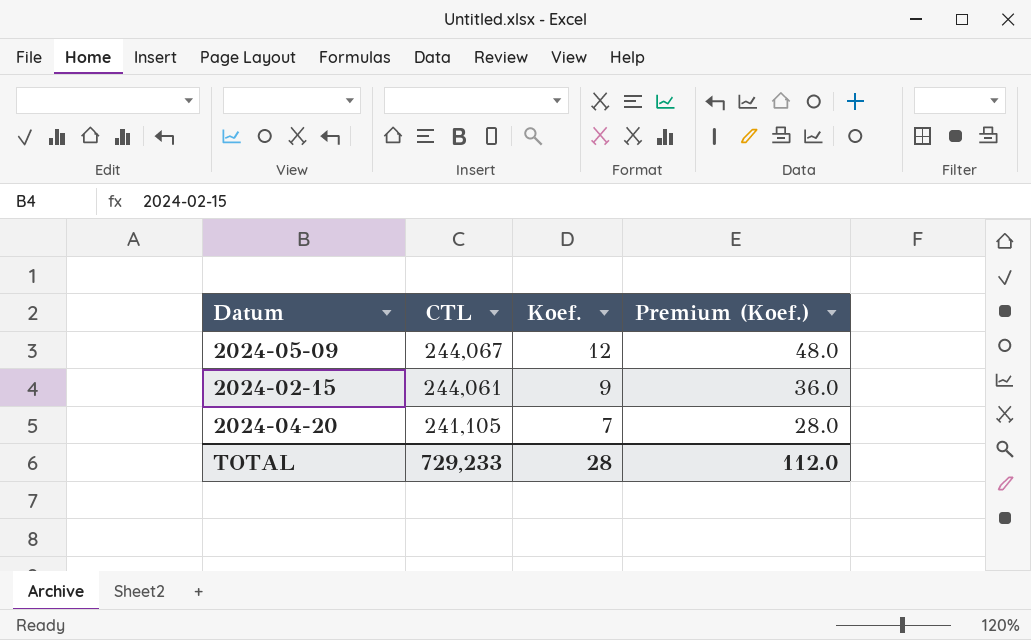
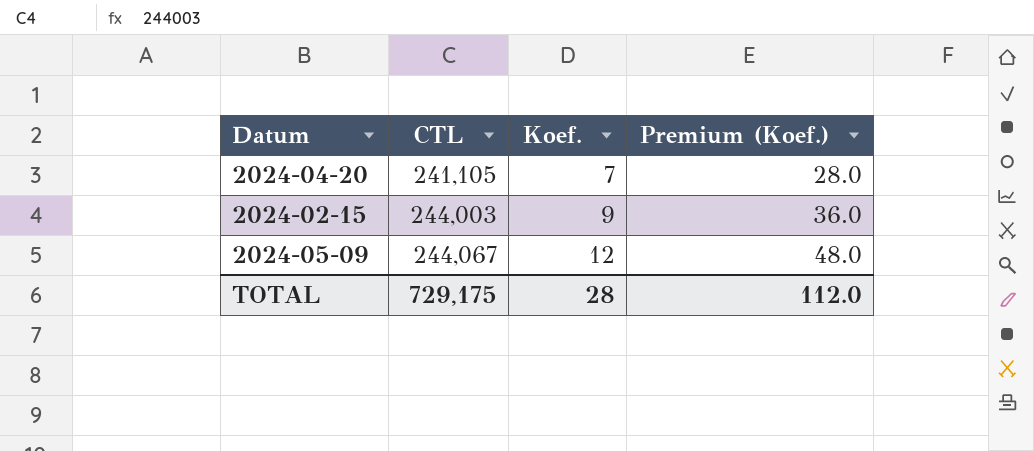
row order: CTL descending -> CTL ascending
2024-02-15 | CTL: 244,061 -> 244,003
TOTAL | CTL: 729,233 -> 729,175

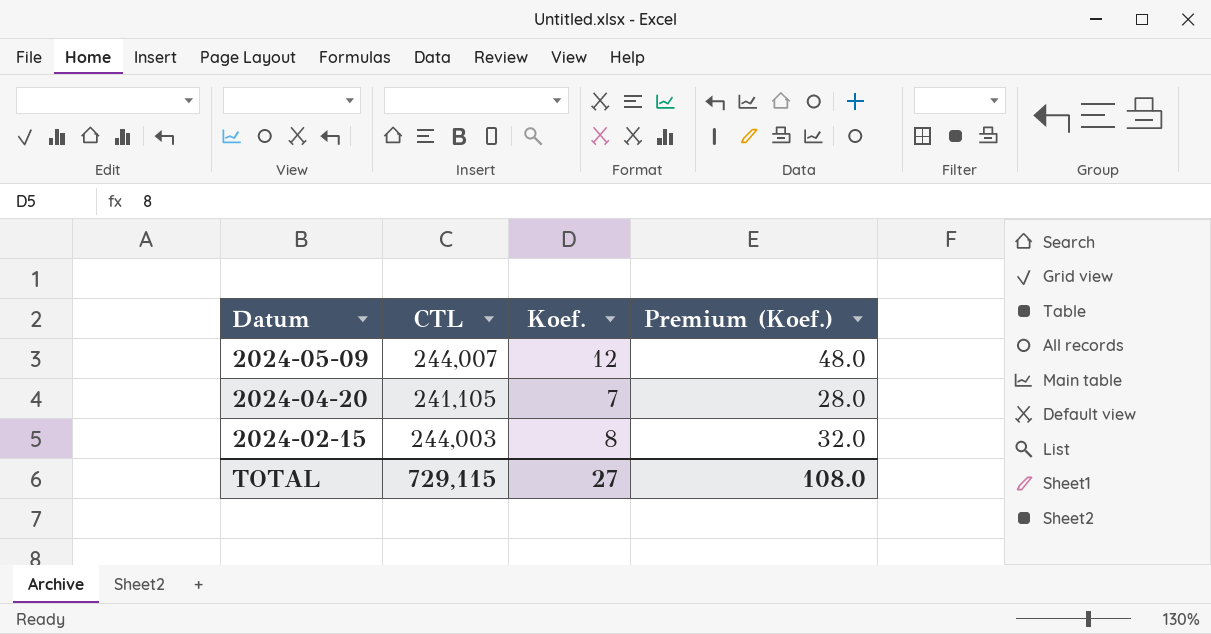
row order: CTL ascending -> Datum descending
2024-05-09 | CTL: 244,067 -> 244,007
2024-02-15 | Koef.: 9 -> 8
2024-02-15 | Premium (Koef.): 36.0 -> 32.0
TOTAL | CTL: 729,175 -> 729,115
TOTAL | Koef.: 28 -> 27
TOTAL | Premium (Koef.): 112.0 -> 108.0

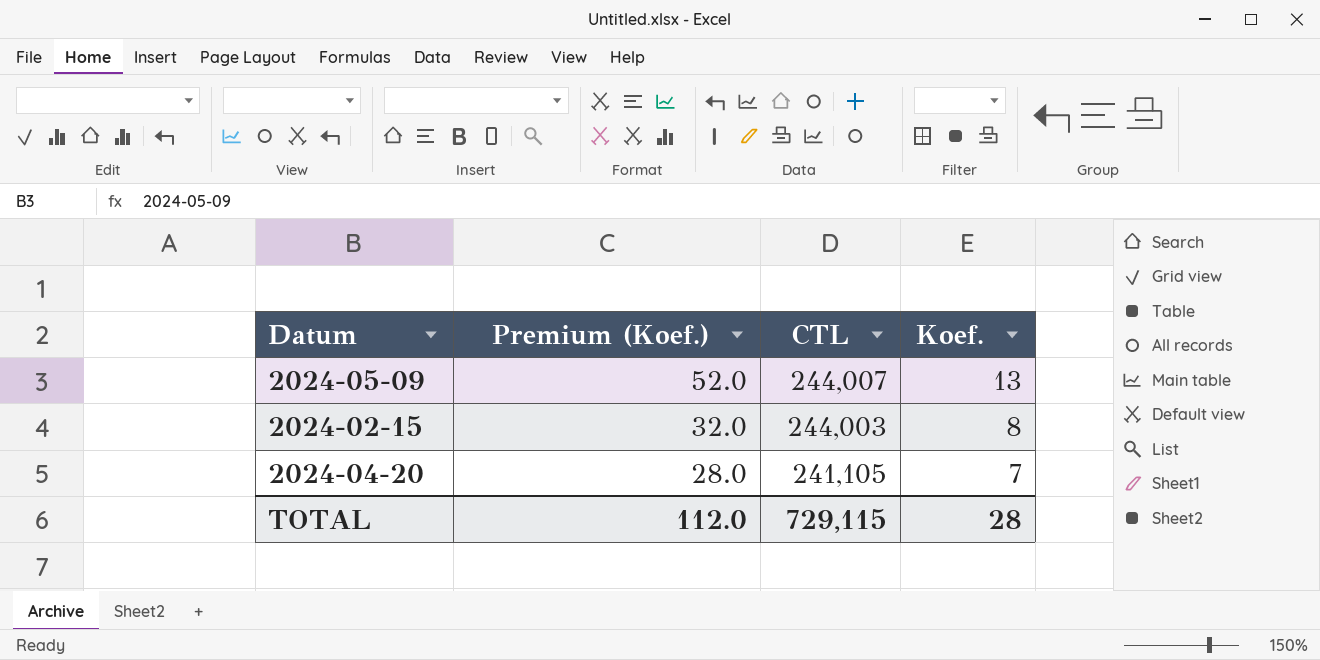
row order: Datum descending -> Premium (Koef.) descending
column Premium (Koef.) | position: 4 -> 2
2024-05-09 | Premium (Koef.): 48.0 -> 52.0
2024-05-09 | Koef.: 12 -> 13
TOTAL | Premium (Koef.): 108.0 -> 112.0
TOTAL | Koef.: 27 -> 28

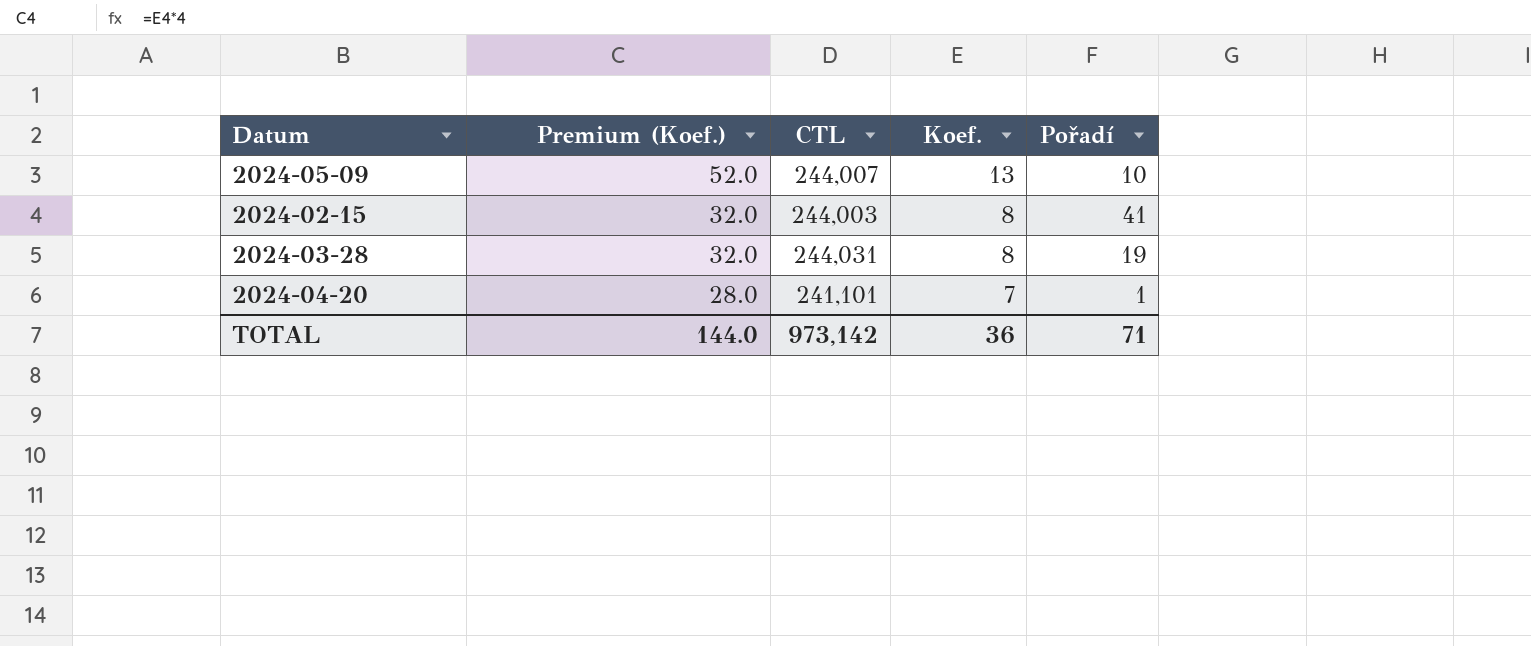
column Pořadí | position: none -> 5
row 2024-03-28: none -> 32.0 | 244,031 | 8 | 19
2024-04-20 | CTL: 241,105 -> 241,101
TOTAL | Premium (Koef.): 112.0 -> 144.0
TOTAL | CTL: 729,115 -> 973,142
TOTAL | Koef.: 28 -> 36

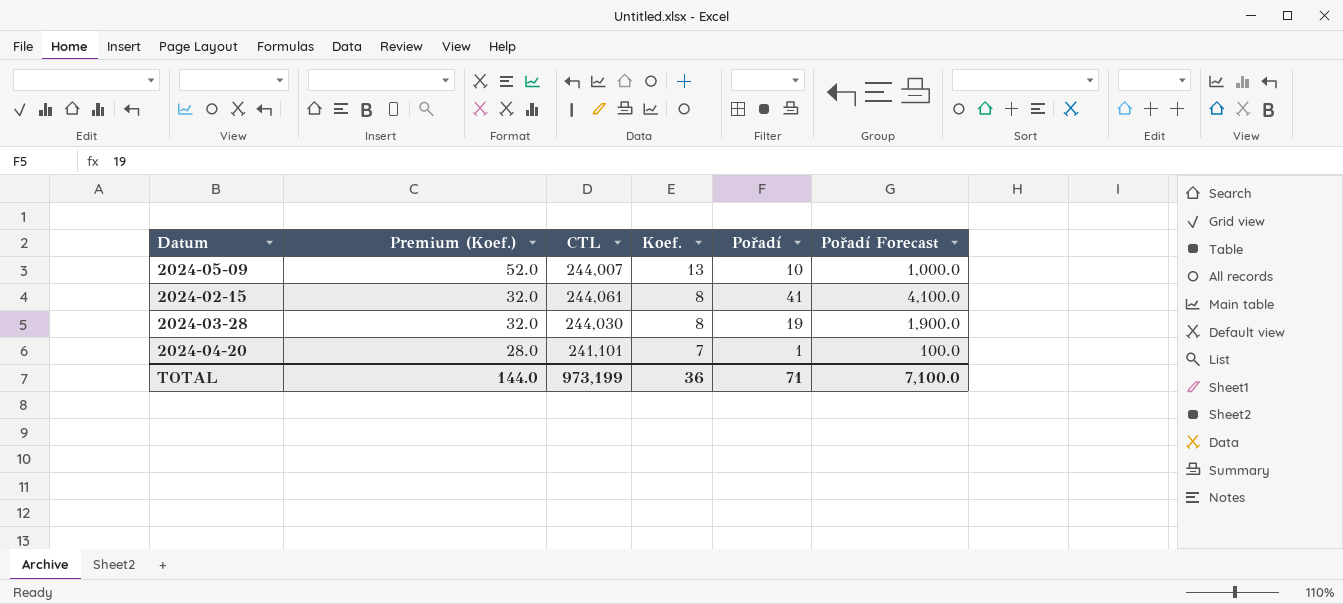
column Pořadí Forecast | formula: none -> [Pořadí] * 100
2024-02-15 | CTL: 244,003 -> 244,061
2024-03-28 | CTL: 244,031 -> 244,030
TOTAL | CTL: 973,142 -> 973,199

